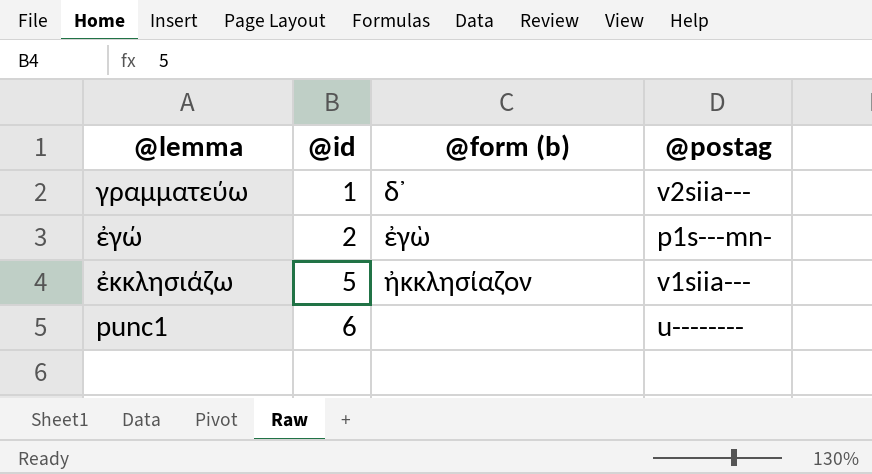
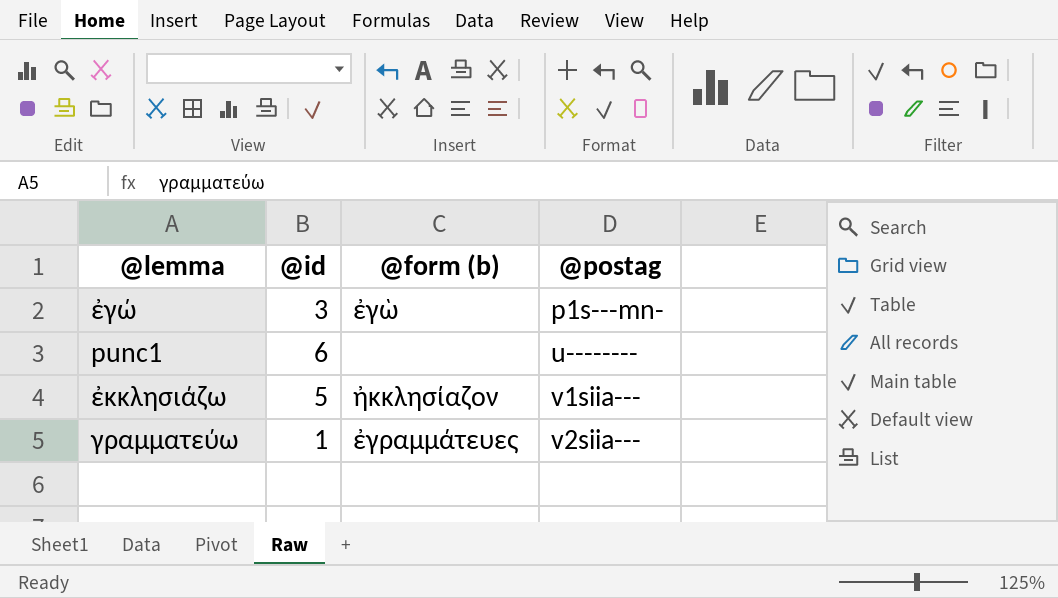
row order: @id ascending -> @postag ascending
ἐγώ | @id: 2 -> 3
γραμματεύω | @form (b): δ᾽ -> ἐγραμμάτευες

